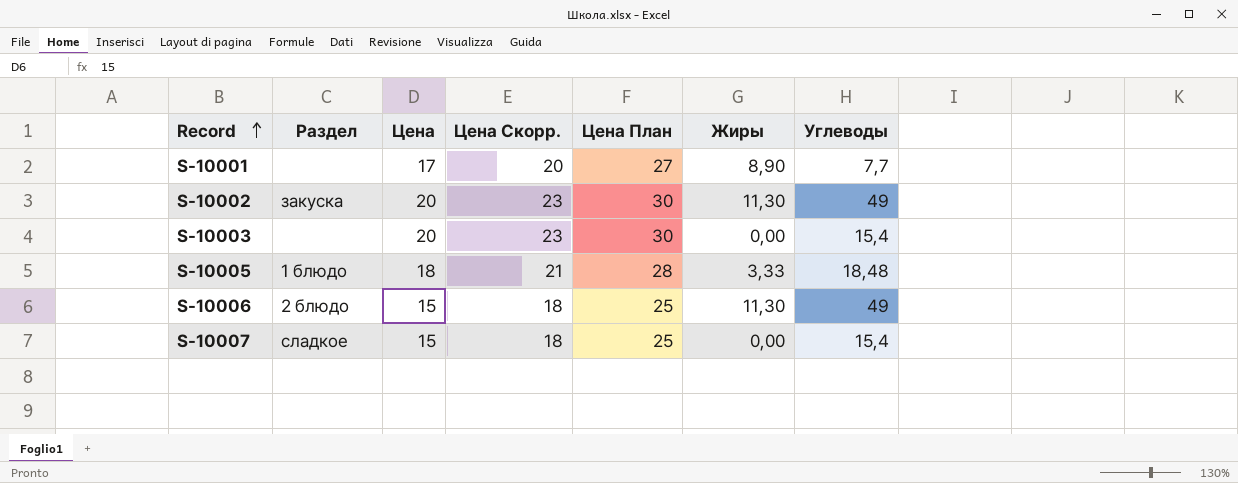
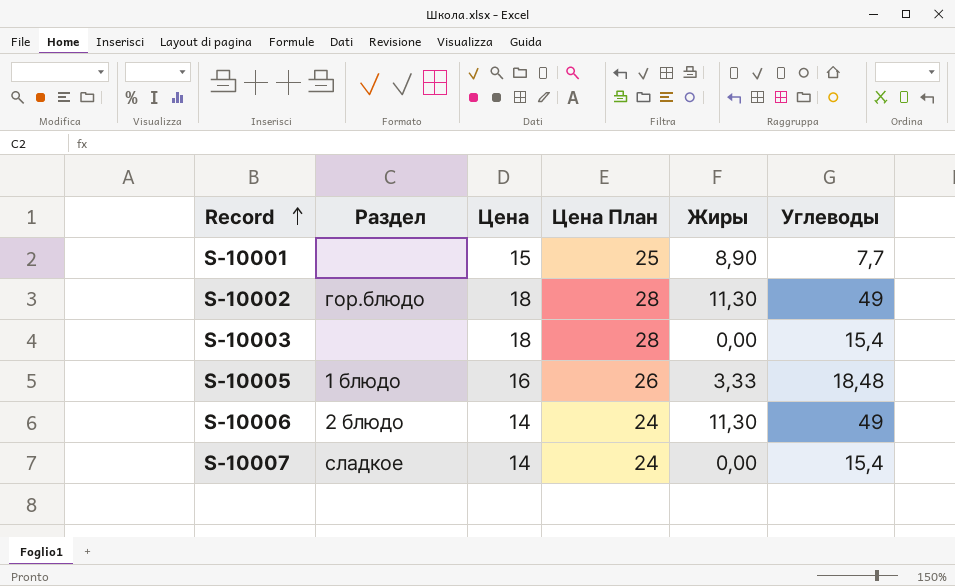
column Цена Скорр. | formula: [Цена] + 3 -> none
S-10001 | Цена: 17 -> 15
S-10001 | Цена План: 27 -> 25
S-10002 | Раздел: закуска -> гор.блюдо
S-10002 | Цена: 20 -> 18
S-10002 | Цена План: 30 -> 28
S-10003 | Цена: 20 -> 18
S-10003 | Цена План: 30 -> 28
S-10005 | Цена: 18 -> 16
S-10005 | Цена План: 28 -> 26
S-10006 | Цена: 15 -> 14
S-10006 | Цена План: 25 -> 24
S-10007 | Цена: 15 -> 14
S-10007 | Цена План: 25 -> 24

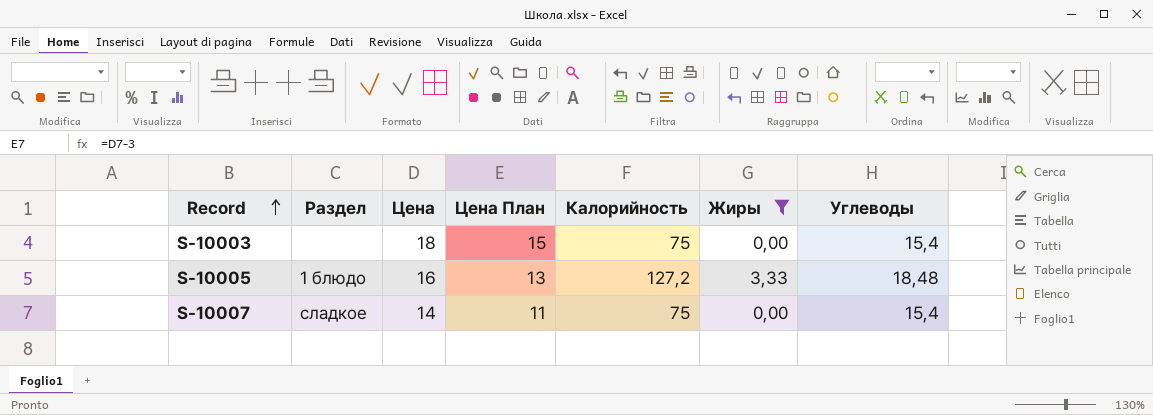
filter: none -> Жиры <= 3,33
column Цена План | formula: [Цена] + 10 -> [Цена] - 3
column Калорийность | position: none -> 5

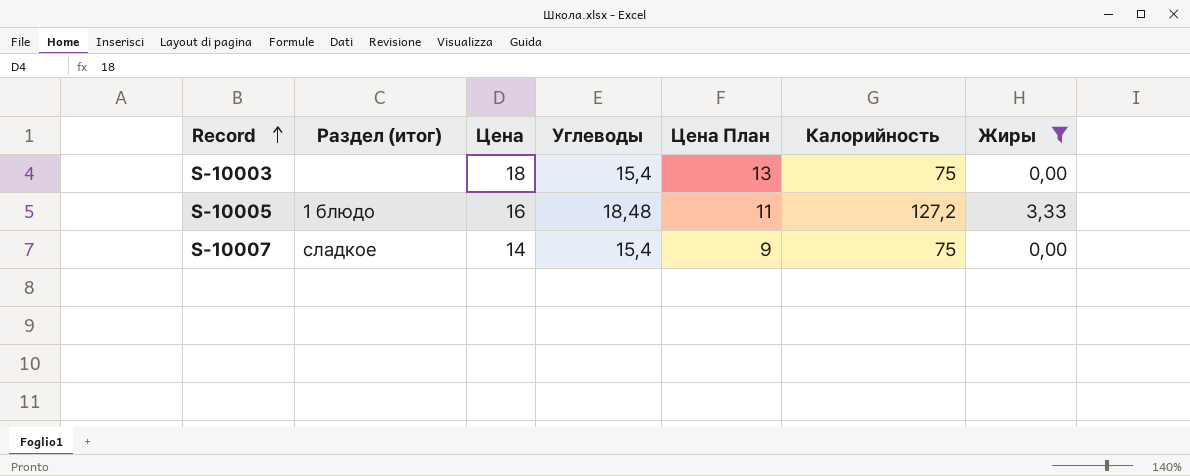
column name: Раздел -> Раздел (итог)
column Углеводы | position: 7 -> 4
column Цена План | formula: [Цена] - 3 -> [Цена] - 5

